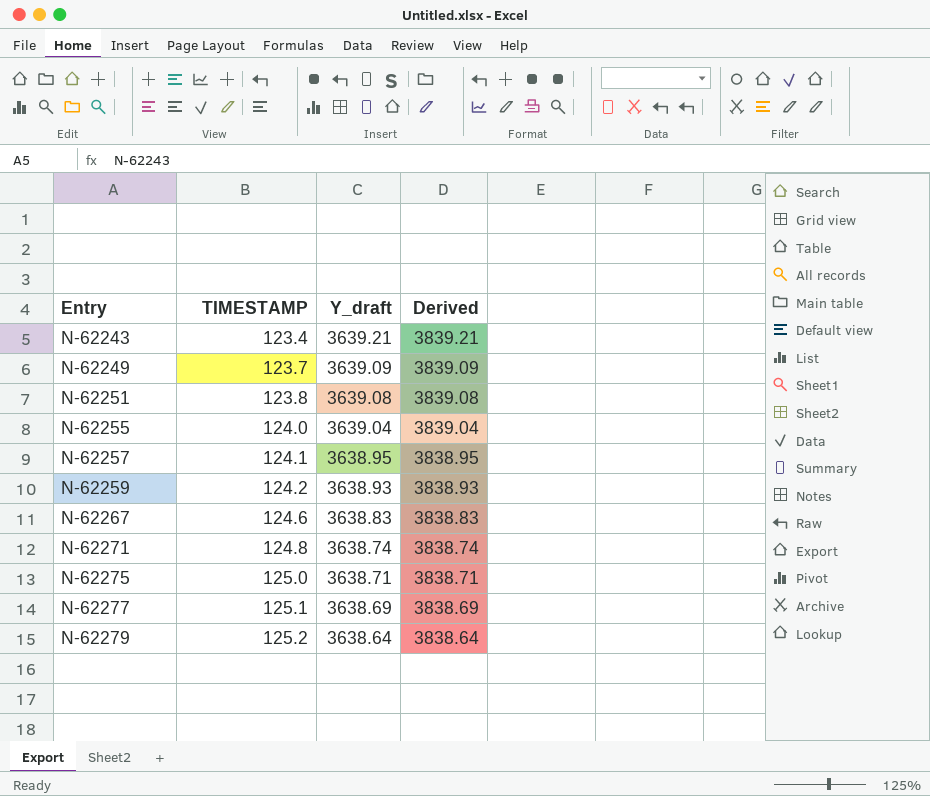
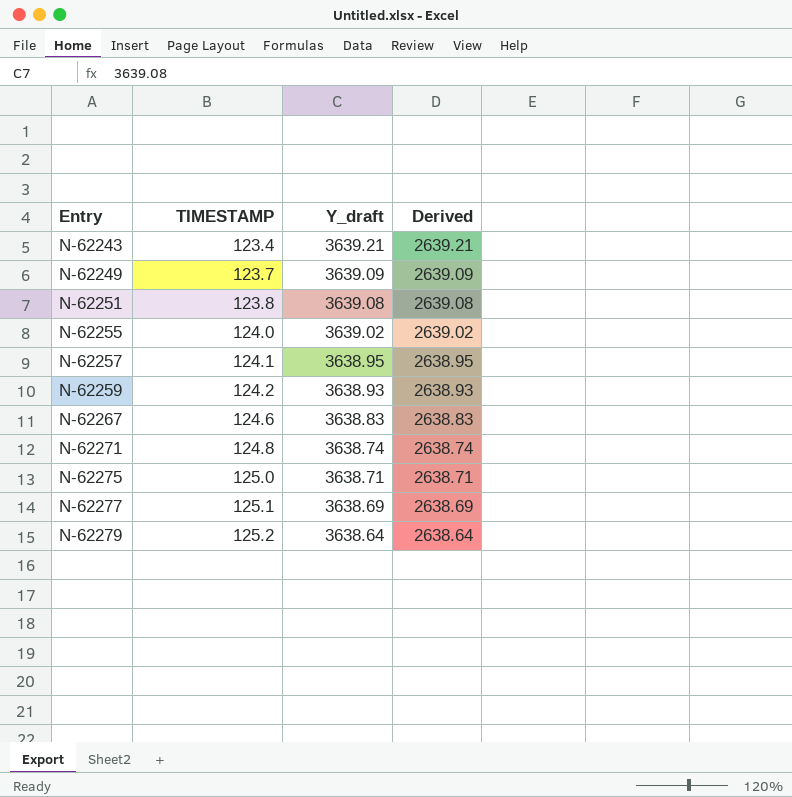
column Derived | formula: [Y_draft] + 200 -> [Y_draft] - 1000
N-62255 | Y_draft: 3639.04 -> 3639.02

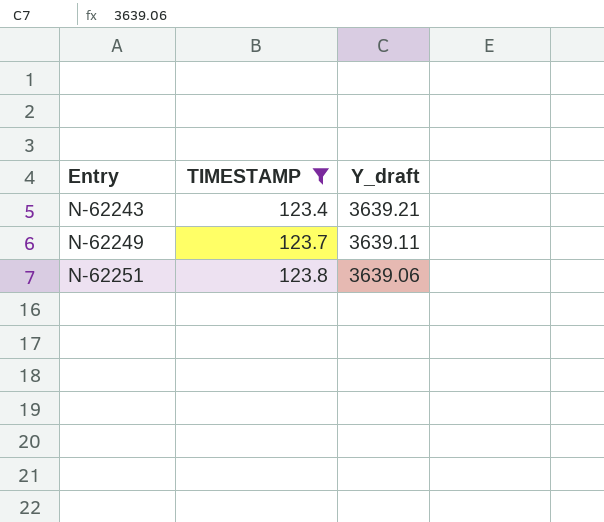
filter: none -> TIMESTAMP <= 123.8
column Derived | formula: [Y_draft] - 1000 -> none
N-62249 | Y_draft: 3639.09 -> 3639.11
N-62251 | Y_draft: 3639.08 -> 3639.06

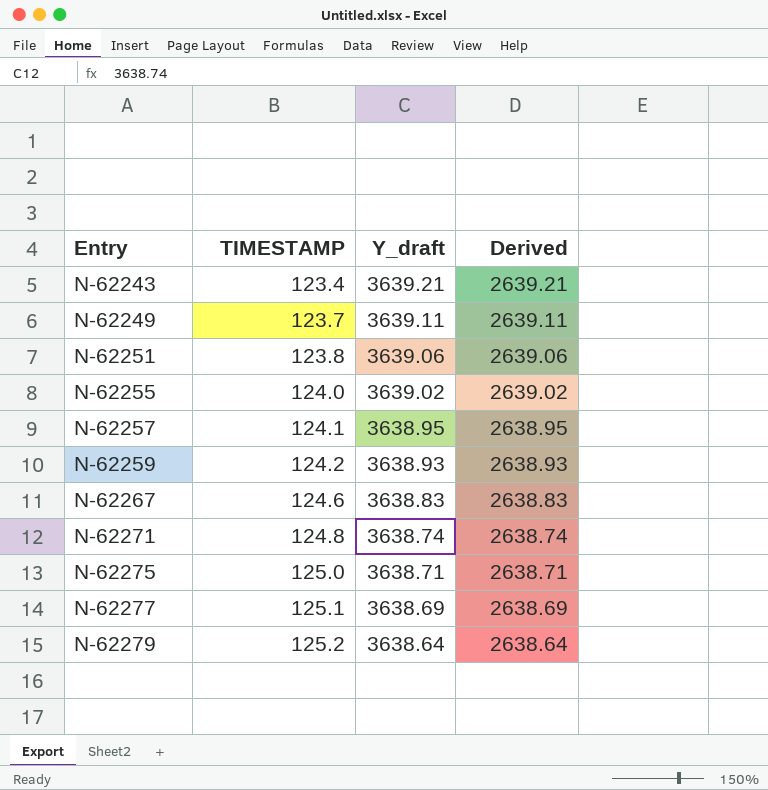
filter: TIMESTAMP <= 123.8 -> none
column Derived | formula: none -> [Y_draft] - 1000

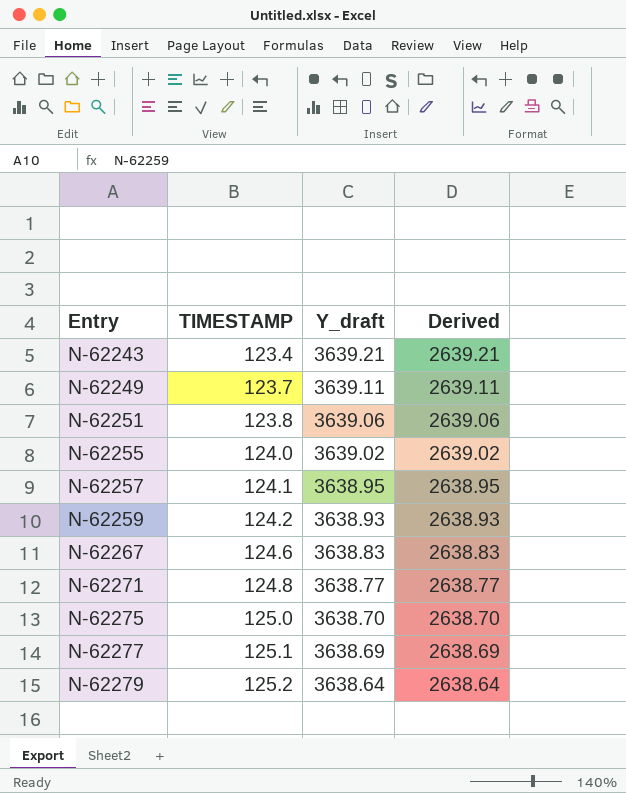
N-62271 | Y_draft: 3638.74 -> 3638.77
N-62271 | Derived: 2638.74 -> 2638.77
N-62275 | Y_draft: 3638.71 -> 3638.70
N-62275 | Derived: 2638.71 -> 2638.70

